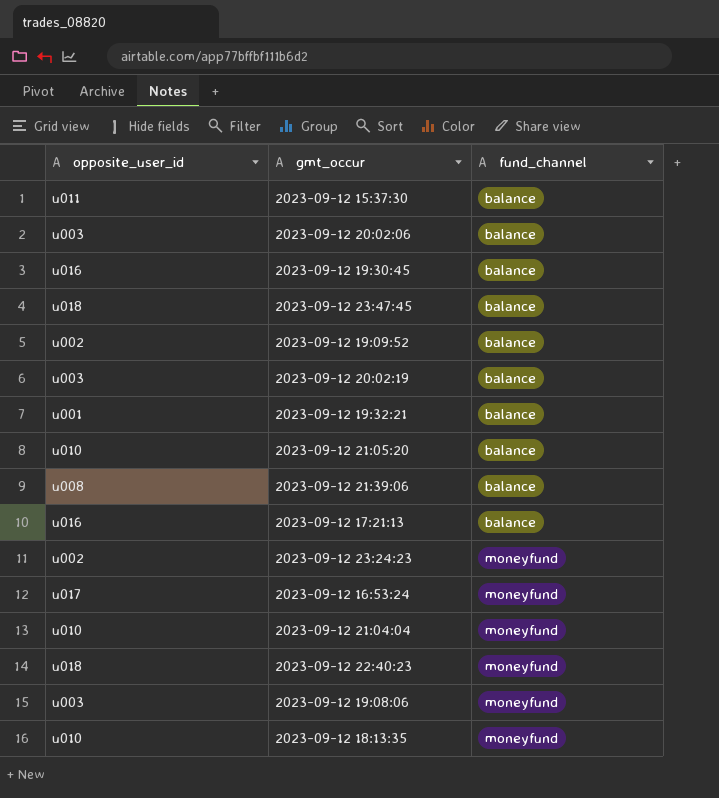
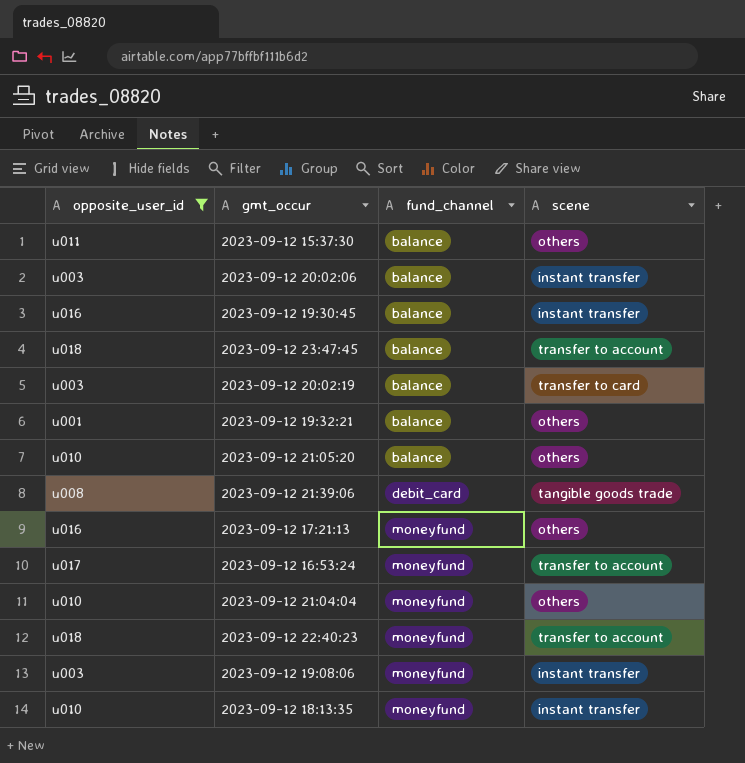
filter: none -> opposite_user_id != u002
column scene | position: none -> 4
2023-09-12 21:39:06 | fund_channel: balance -> debit_card
2023-09-12 17:21:13 | fund_channel: balance -> moneyfund

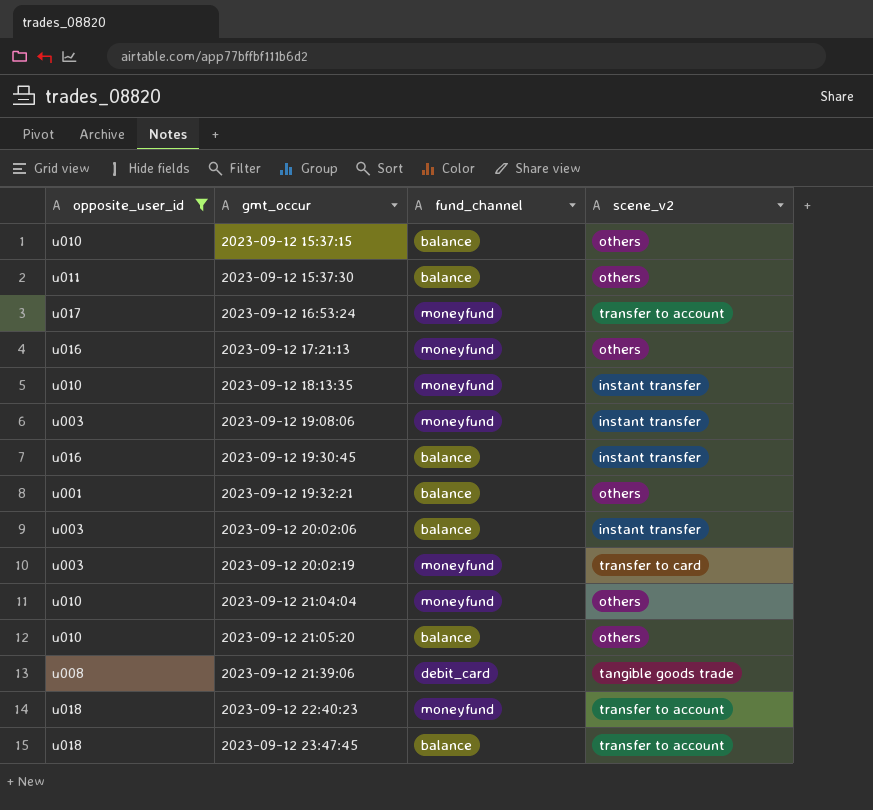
row order: fund_channel ascending -> gmt_occur ascending
column name: scene -> scene_v2
row 2023-09-12 15:37:15: none -> u010 | balance | others
2023-09-12 20:02:19 | fund_channel: balance -> moneyfund

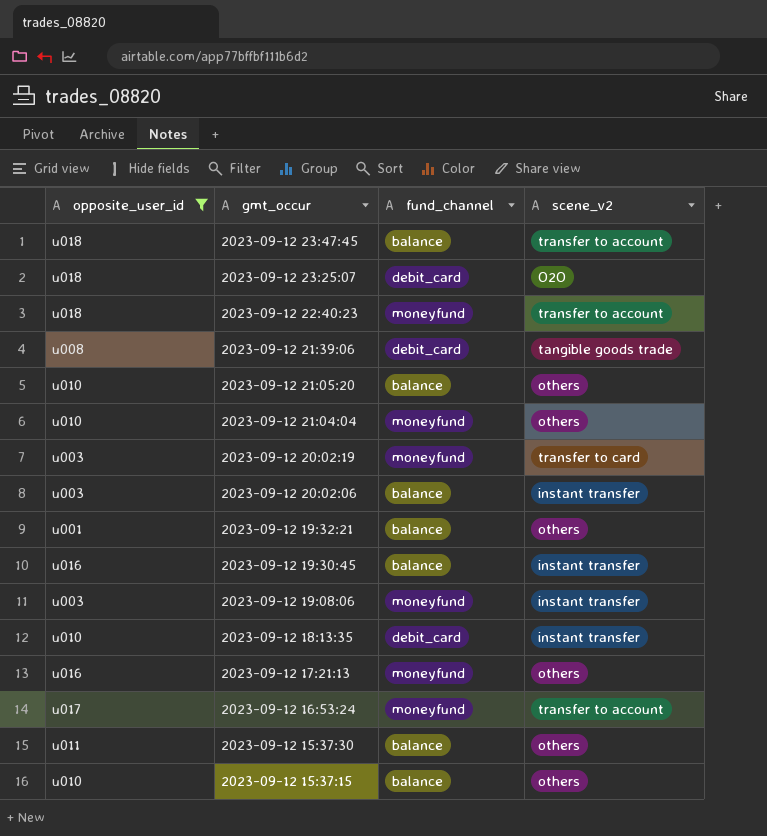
row order: gmt_occur ascending -> gmt_occur descending
row 2023-09-12 23:25:07: none -> u018 | debit_card | O2O
2023-09-12 18:13:35 | fund_channel: moneyfund -> debit_card

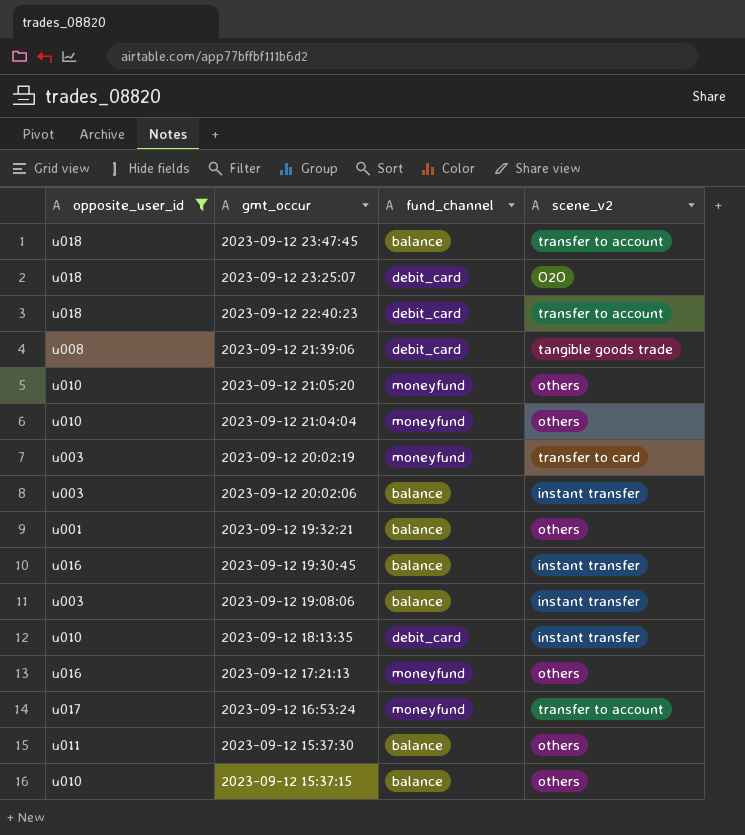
2023-09-12 22:40:23 | fund_channel: moneyfund -> debit_card
2023-09-12 21:05:20 | fund_channel: balance -> moneyfund
2023-09-12 19:08:06 | fund_channel: moneyfund -> balance

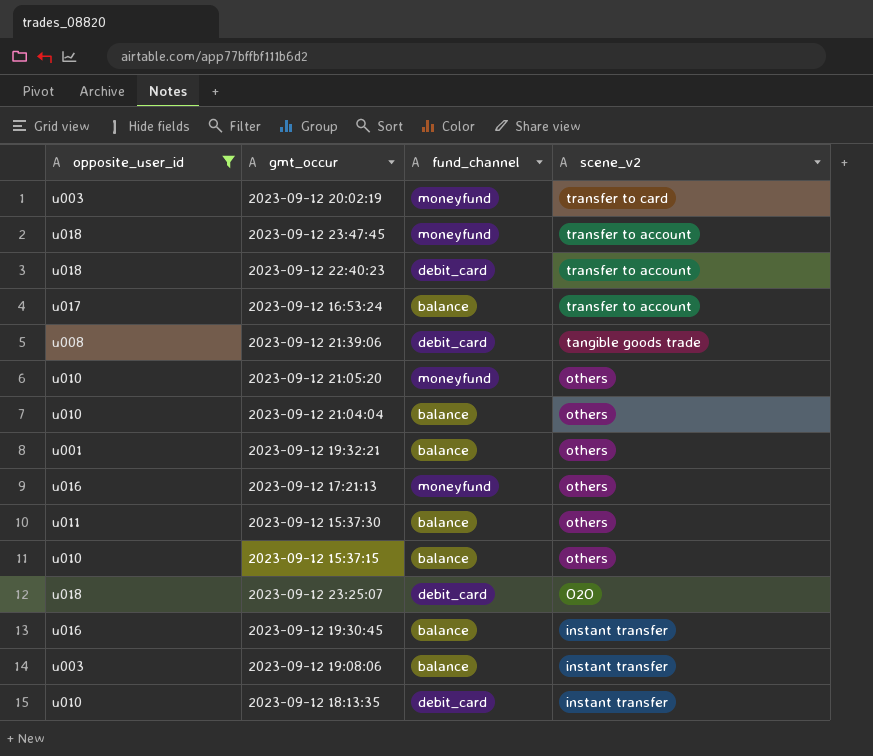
row order: gmt_occur descending -> scene_v2 descending
row 2023-09-12 20:02:06: u003 | balance | instant transfer -> none
2023-09-12 23:47:45 | fund_channel: balance -> moneyfund
2023-09-12 16:53:24 | fund_channel: moneyfund -> balance
2023-09-12 21:04:04 | fund_channel: moneyfund -> balance

